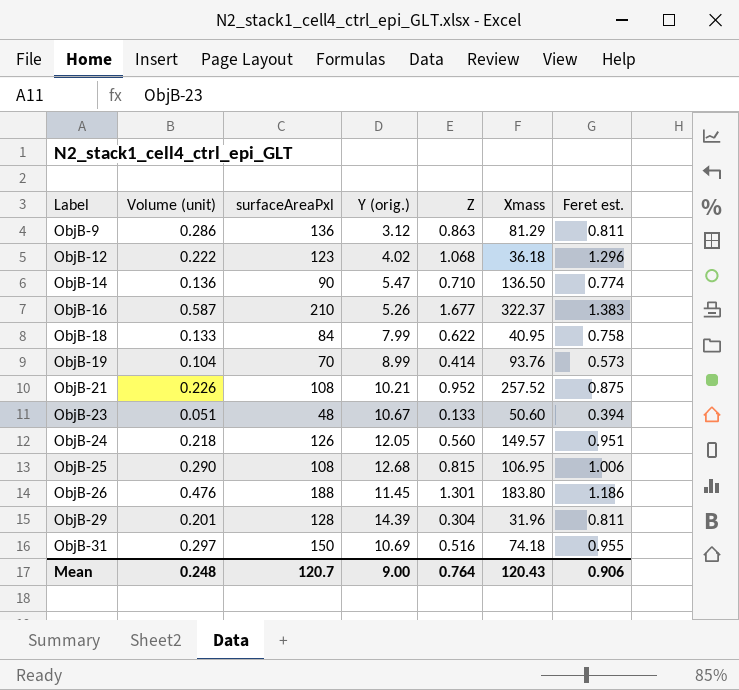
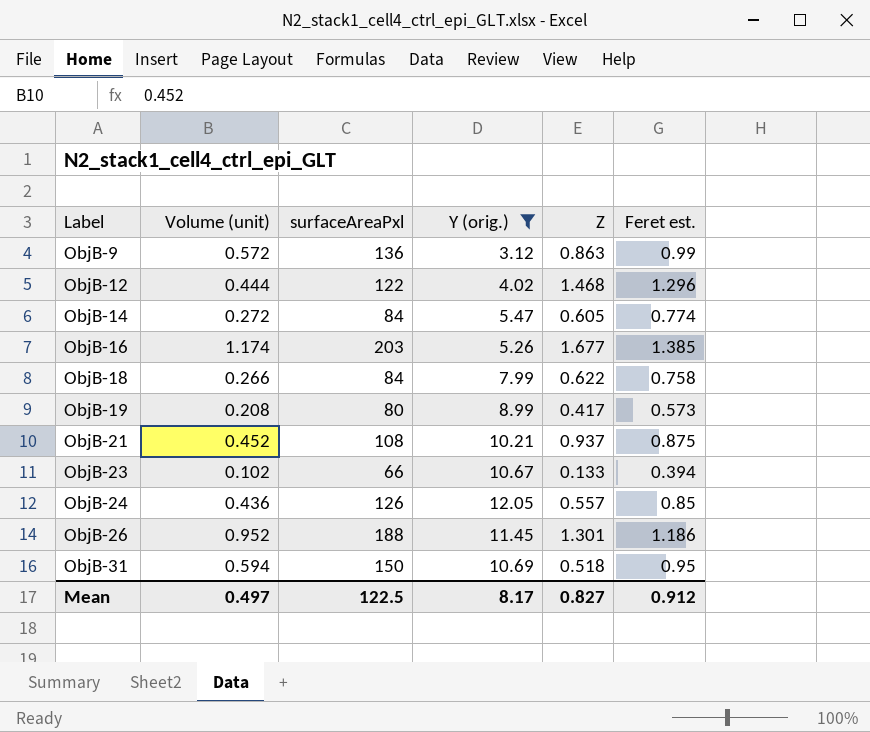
filter: none -> Y (orig.) <= 12.05
column Xmass | position: 6 -> none
ObjB-9 | Volume (unit): 0.286 -> 0.572
ObjB-9 | Feret est.: 0.811 -> 0.99
ObjB-12 | Volume (unit): 0.222 -> 0.444
ObjB-12 | surfaceAreaPxl: 123 -> 122
ObjB-12 | Z: 1.068 -> 1.468
ObjB-14 | Volume (unit): 0.136 -> 0.272
ObjB-14 | surfaceAreaPxl: 90 -> 84
ObjB-14 | Z: 0.710 -> 0.605
ObjB-16 | Volume (unit): 0.587 -> 1.174
ObjB-16 | surfaceAreaPxl: 210 -> 203
ObjB-16 | Feret est.: 1.383 -> 1.385
ObjB-18 | Volume (unit): 0.133 -> 0.266
ObjB-19 | Volume (unit): 0.104 -> 0.208
ObjB-19 | surfaceAreaPxl: 70 -> 80
ObjB-19 | Z: 0.414 -> 0.417
ObjB-21 | Volume (unit): 0.226 -> 0.452
ObjB-21 | Z: 0.952 -> 0.937
ObjB-23 | Volume (unit): 0.051 -> 0.102
ObjB-23 | surfaceAreaPxl: 48 -> 66
ObjB-24 | Volume (unit): 0.218 -> 0.436
ObjB-24 | Z: 0.560 -> 0.557
ObjB-24 | Feret est.: 0.951 -> 0.85
ObjB-26 | Volume (unit): 0.476 -> 0.952
ObjB-31 | Volume (unit): 0.297 -> 0.594
ObjB-31 | Z: 0.516 -> 0.518
ObjB-31 | Feret est.: 0.955 -> 0.95
Mean | Volume (unit): 0.248 -> 0.497
Mean | surfaceAreaPxl: 120.7 -> 122.5
Mean | Y (orig.): 9.00 -> 8.17
Mean | Z: 0.764 -> 0.827
Mean | Feret est.: 0.906 -> 0.912

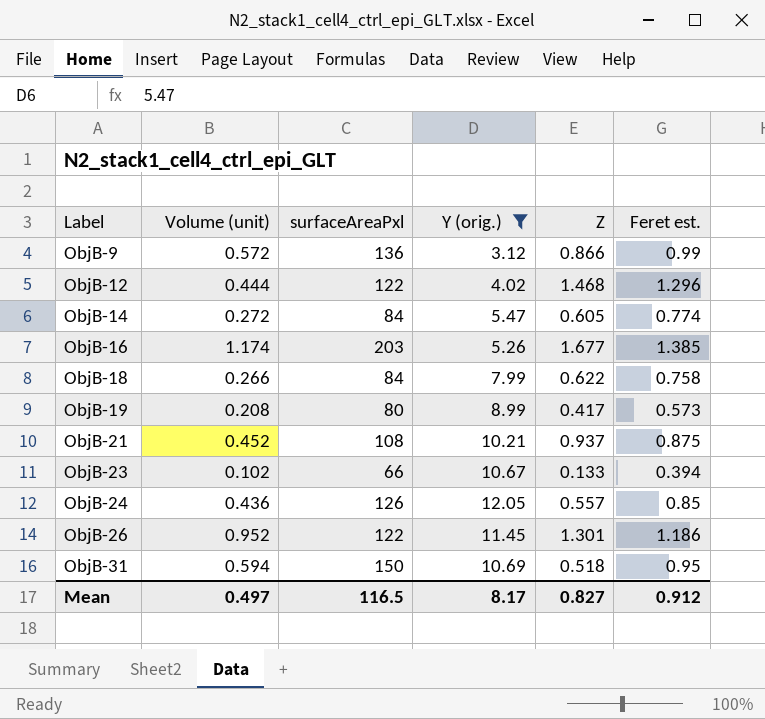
ObjB-9 | Z: 0.863 -> 0.866
ObjB-26 | surfaceAreaPxl: 188 -> 122
Mean | surfaceAreaPxl: 122.5 -> 116.5

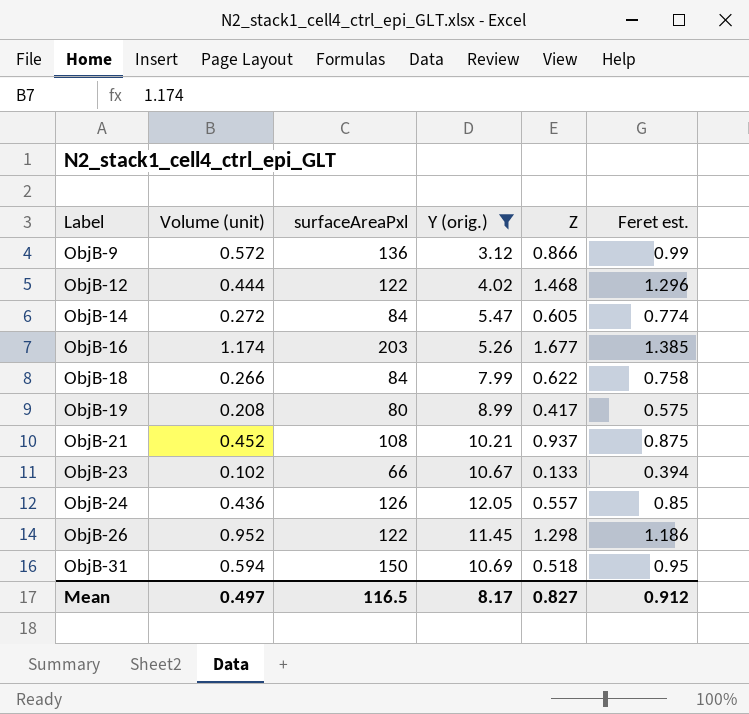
ObjB-19 | Feret est.: 0.573 -> 0.575
ObjB-26 | Z: 1.301 -> 1.298

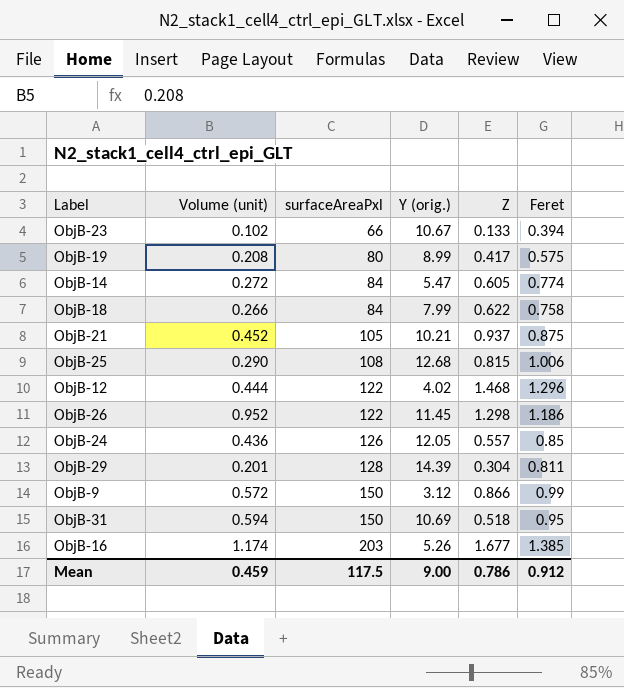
filter: Y (orig.) <= 12.05 -> none
row order: Label ascending -> surfaceAreaPxl ascending
column name: Feret est. -> Feret
ObjB-21 | surfaceAreaPxl: 108 -> 105
ObjB-9 | surfaceAreaPxl: 136 -> 150
Mean | Volume (unit): 0.497 -> 0.459
Mean | surfaceAreaPxl: 116.5 -> 117.5
Mean | Y (orig.): 8.17 -> 9.00
Mean | Z: 0.827 -> 0.786

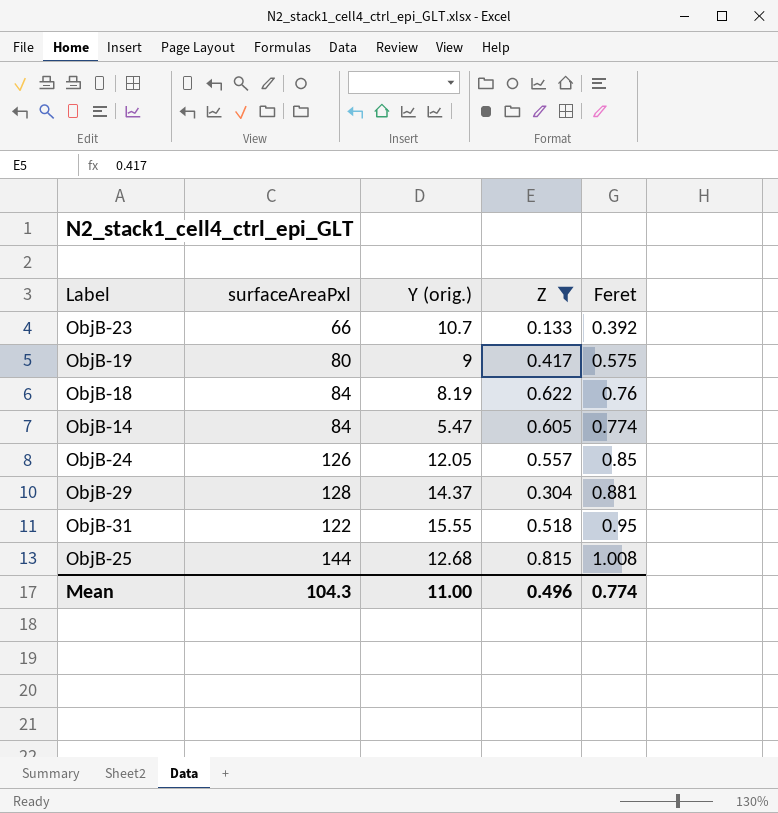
filter: none -> Z <= 0.815
row order: surfaceAreaPxl ascending -> Feret ascending
column Volume (unit) | position: 2 -> none
ObjB-23 | Y (orig.): 10.67 -> 10.7
ObjB-23 | Feret: 0.394 -> 0.392
ObjB-19 | Y (orig.): 8.99 -> 9
ObjB-18 | Y (orig.): 7.99 -> 8.19
ObjB-18 | Feret: 0.758 -> 0.76
ObjB-29 | Y (orig.): 14.39 -> 14.37
ObjB-29 | Feret: 0.811 -> 0.881
ObjB-31 | surfaceAreaPxl: 150 -> 122
ObjB-31 | Y (orig.): 10.69 -> 15.55
ObjB-25 | surfaceAreaPxl: 108 -> 144
ObjB-25 | Feret: 1.006 -> 1.008
Mean | surfaceAreaPxl: 117.5 -> 104.3
Mean | Y (orig.): 9.00 -> 11.00
Mean | Z: 0.786 -> 0.496
Mean | Feret: 0.912 -> 0.774

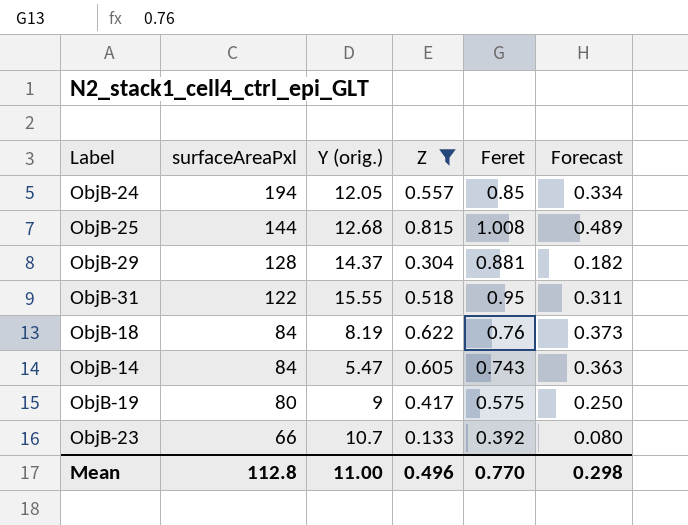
row order: Feret ascending -> surfaceAreaPxl descending
column Forecast | formula: none -> [Z] * 0.6
ObjB-24 | surfaceAreaPxl: 126 -> 194
ObjB-14 | Feret: 0.774 -> 0.743
Mean | surfaceAreaPxl: 104.3 -> 112.8
Mean | Feret: 0.774 -> 0.770

